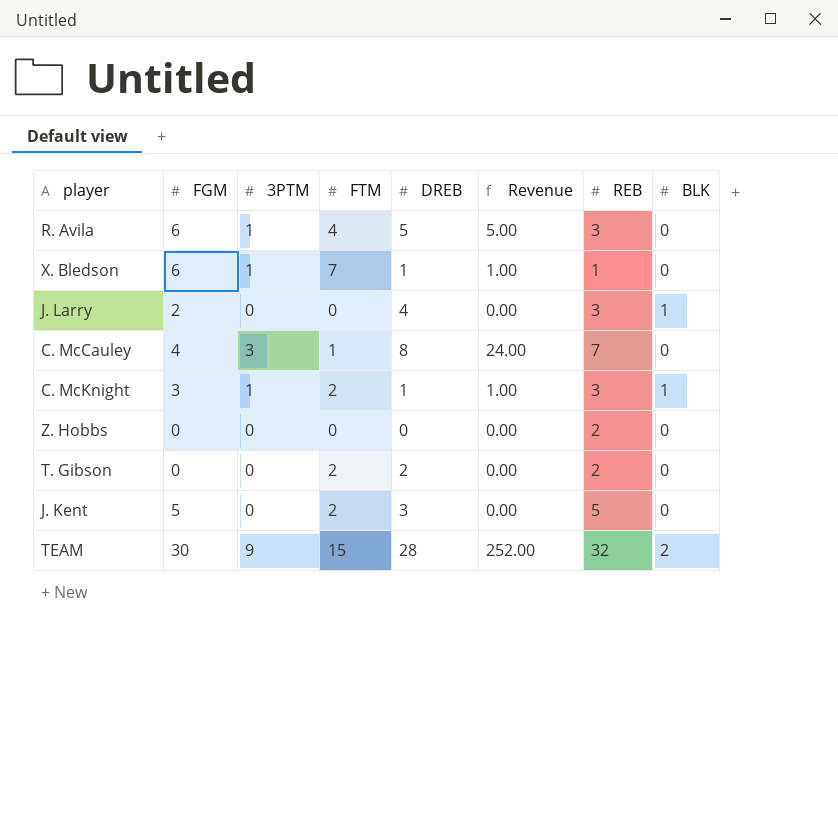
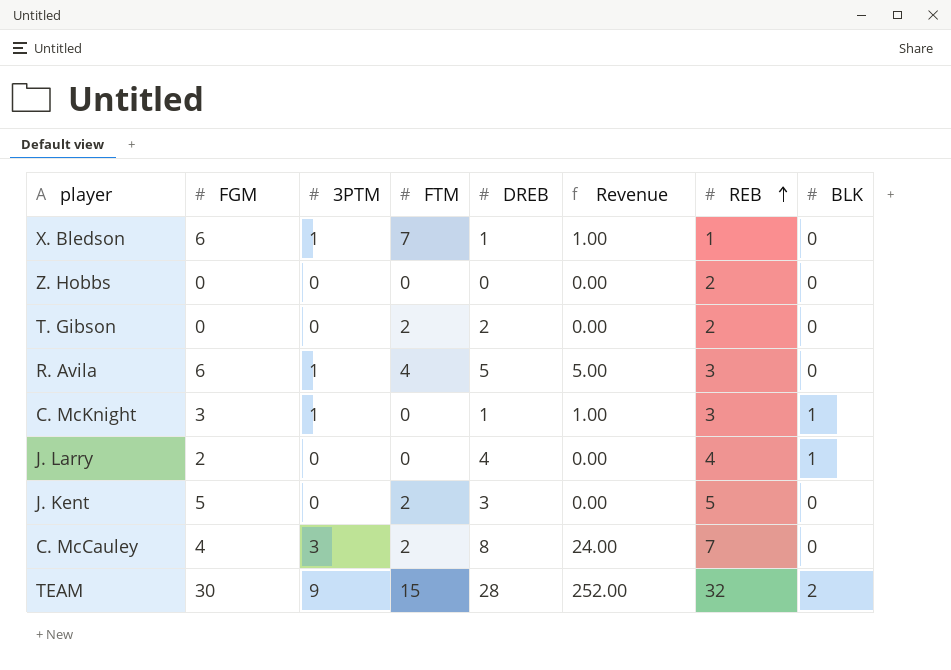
row order: none -> REB ascending
C. McKnight | FTM: 2 -> 0
J. Larry | REB: 3 -> 4
C. McCauley | FTM: 1 -> 2

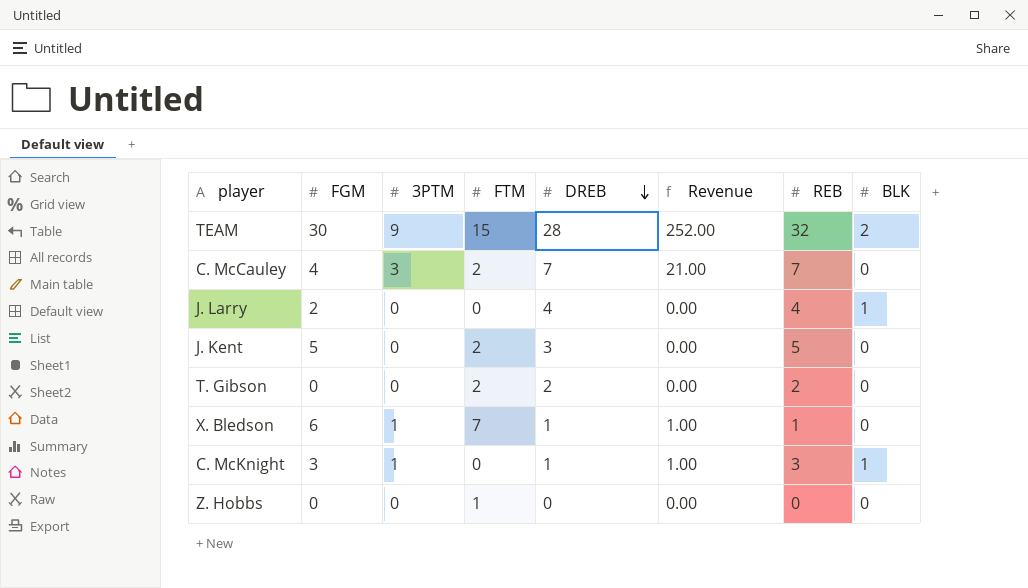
row order: REB ascending -> DREB descending
row R. Avila: 6 | 1 | 4 | 5 | 5.00 | 3 | 0 -> none
C. McCauley | DREB: 8 -> 7
C. McCauley | Revenue: 24.00 -> 21.00
Z. Hobbs | FTM: 0 -> 1
Z. Hobbs | REB: 2 -> 0

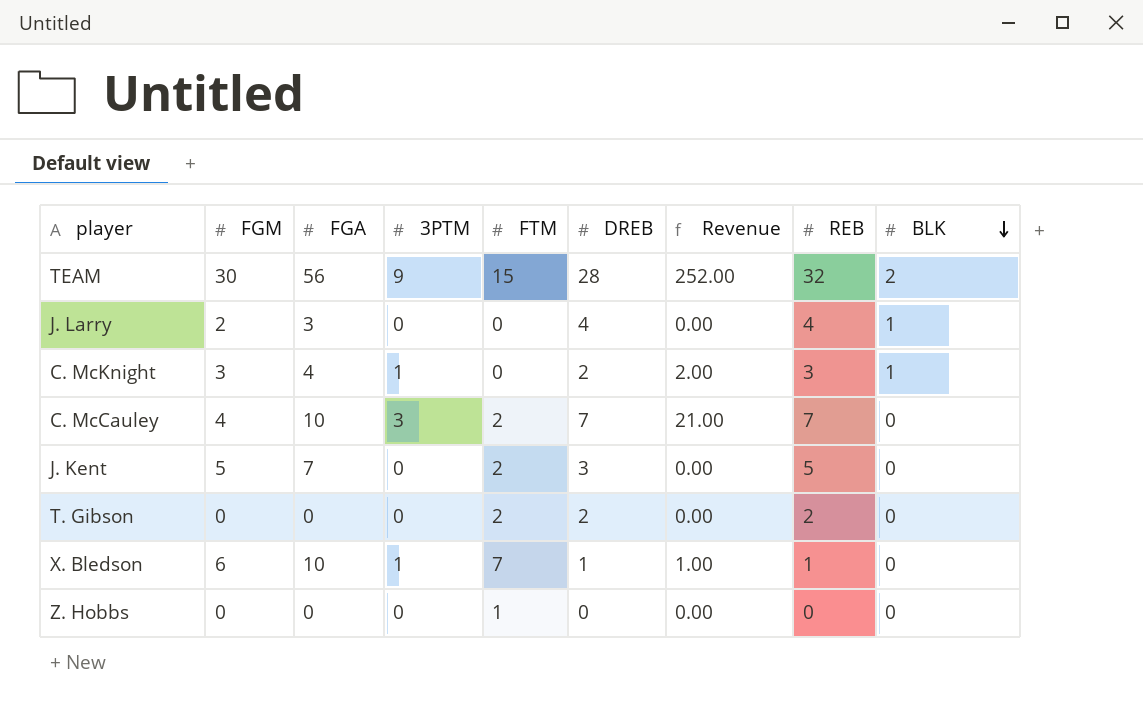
row order: DREB descending -> BLK descending
column FGA | position: none -> 3
C. McKnight | DREB: 1 -> 2
C. McKnight | Revenue: 1.00 -> 2.00

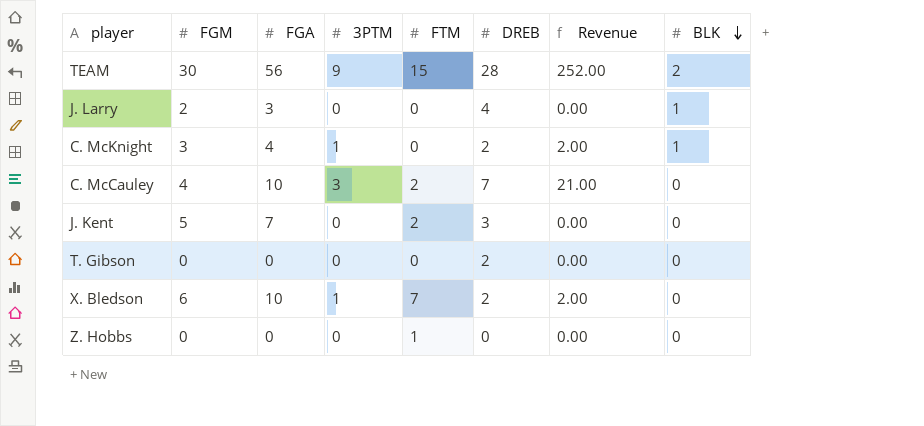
column REB | position: 8 -> none
T. Gibson | FTM: 2 -> 0
X. Bledson | DREB: 1 -> 2
X. Bledson | Revenue: 1.00 -> 2.00

